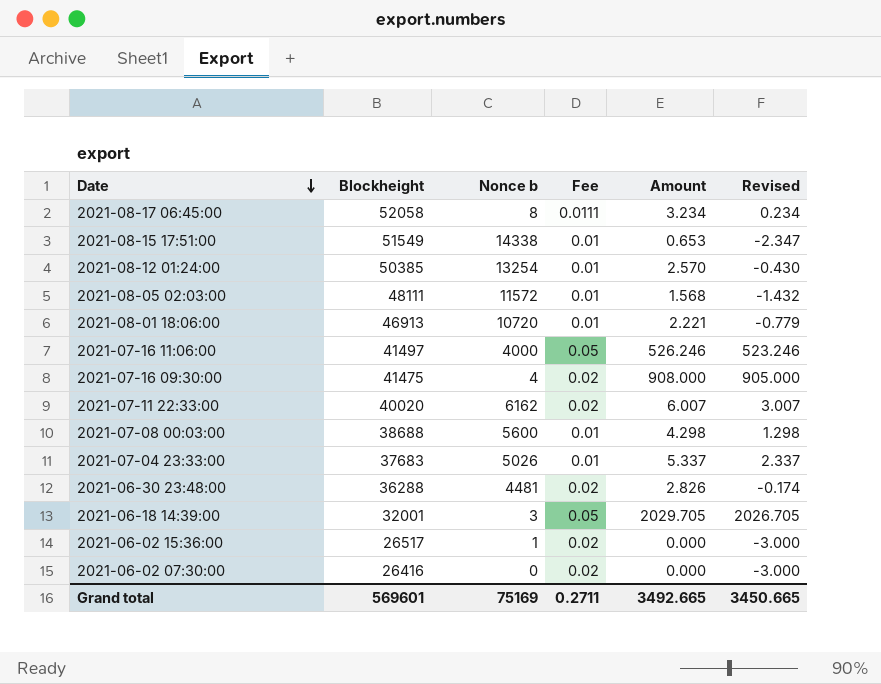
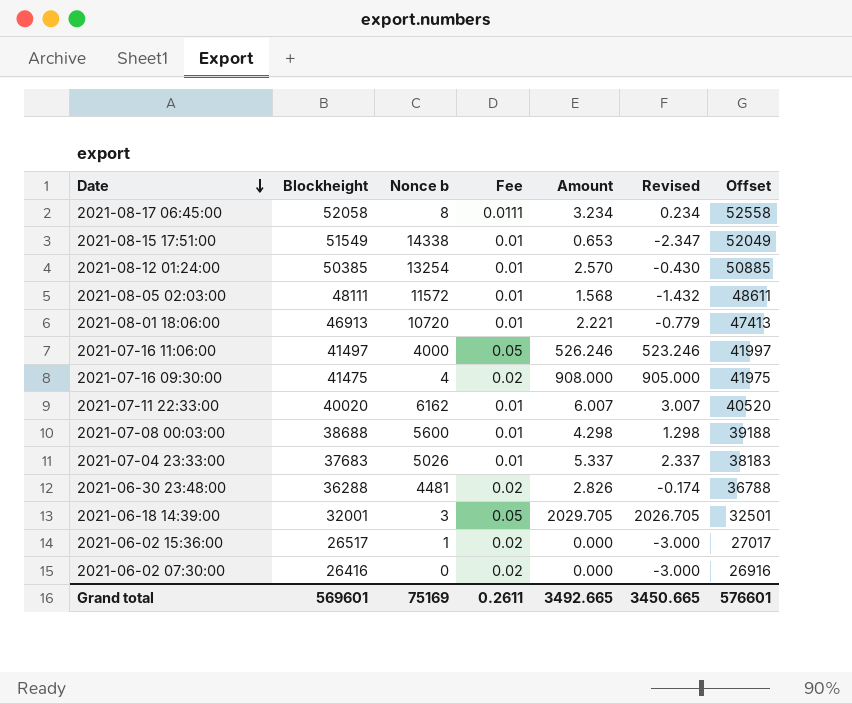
column Offset | formula: none -> [Blockheight] + 500
2021-07-11 22:33:00 | Fee: 0.02 -> 0.01
Grand total | Fee: 0.2711 -> 0.2611

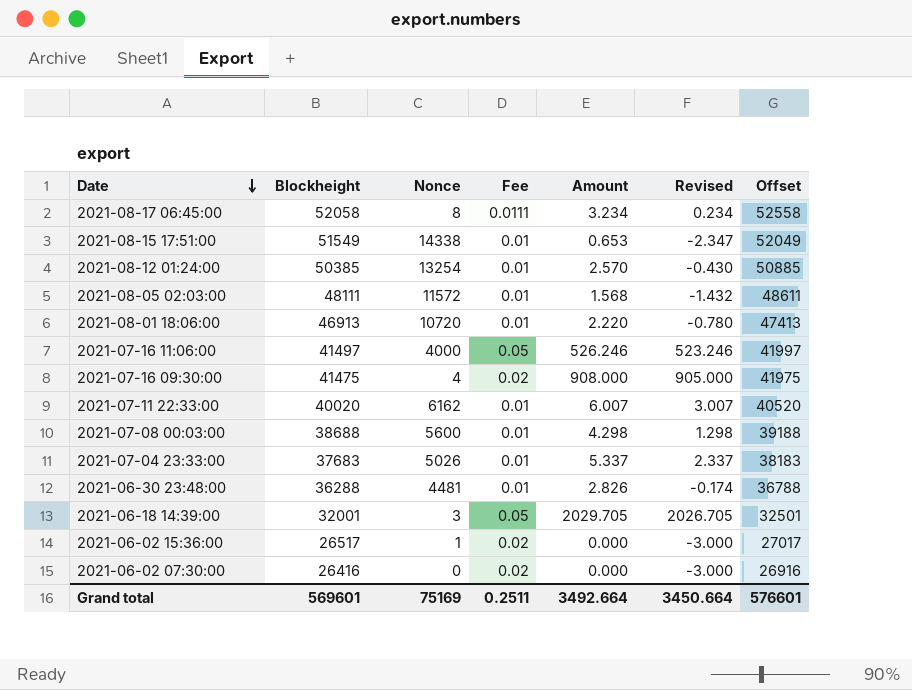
column name: Nonce b -> Nonce
2021-08-01 18:06:00 | Amount: 2.221 -> 2.220
2021-08-01 18:06:00 | Revised: -0.779 -> -0.780
2021-06-30 23:48:00 | Fee: 0.02 -> 0.01
Grand total | Fee: 0.2611 -> 0.2511
Grand total | Amount: 3492.665 -> 3492.664
Grand total | Revised: 3450.665 -> 3450.664

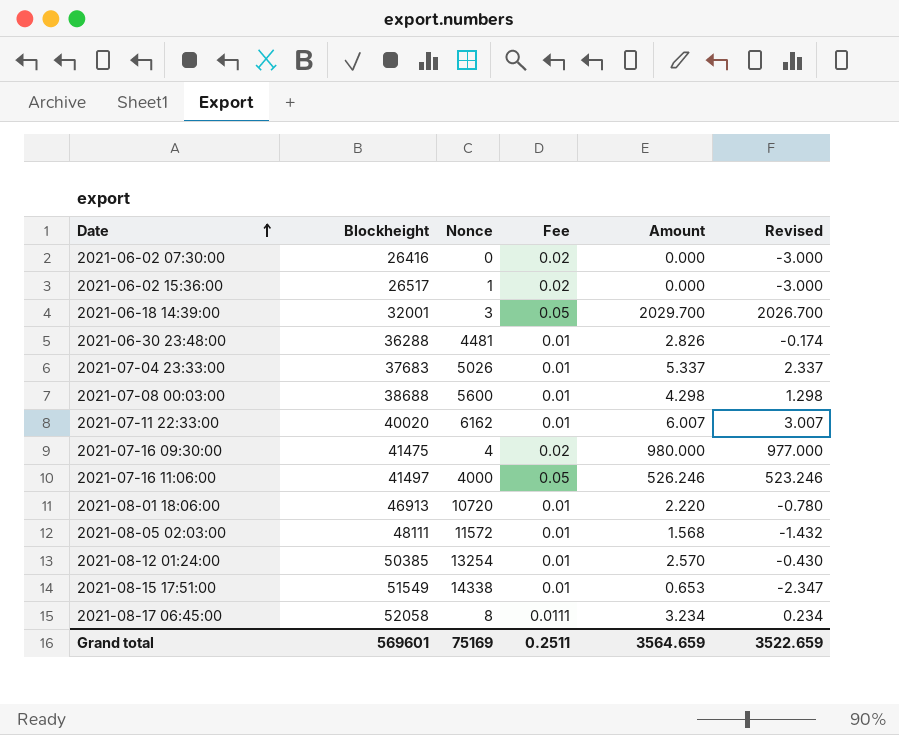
row order: Date descending -> Date ascending
column Offset | formula: [Blockheight] + 500 -> none
2021-06-18 14:39:00 | Amount: 2029.705 -> 2029.700
2021-06-18 14:39:00 | Revised: 2026.705 -> 2026.700
2021-07-16 09:30:00 | Amount: 908.000 -> 980.000
2021-07-16 09:30:00 | Revised: 905.000 -> 977.000
Grand total | Amount: 3492.664 -> 3564.659
Grand total | Revised: 3450.664 -> 3522.659

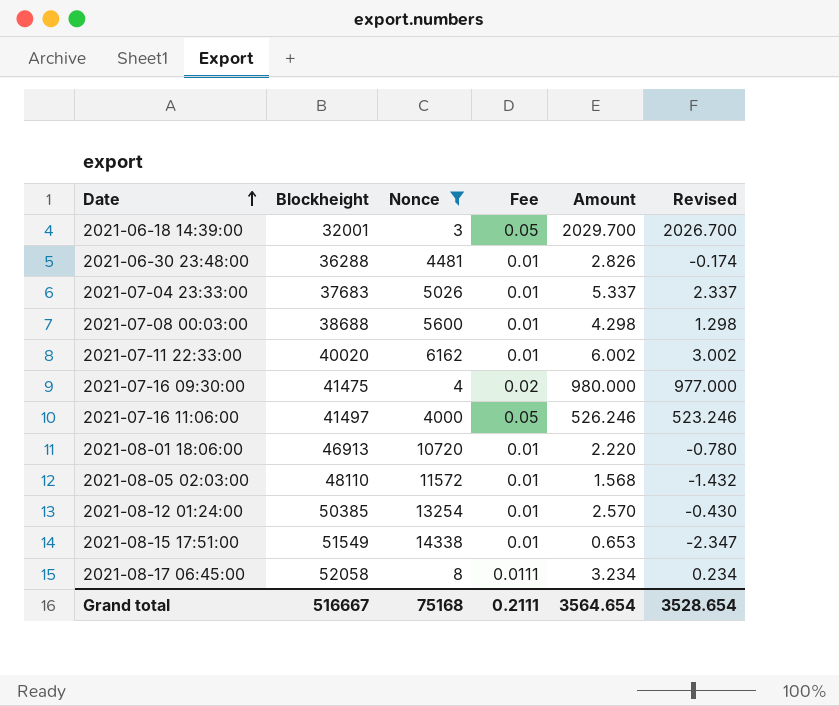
filter: none -> Nonce >= 3
2021-07-11 22:33:00 | Amount: 6.007 -> 6.002
2021-07-11 22:33:00 | Revised: 3.007 -> 3.002
2021-08-05 02:03:00 | Blockheight: 48111 -> 48110
Grand total | Blockheight: 569601 -> 516667
Grand total | Nonce: 75169 -> 75168
Grand total | Fee: 0.2511 -> 0.2111
Grand total | Amount: 3564.659 -> 3564.654
Grand total | Revised: 3522.659 -> 3528.654

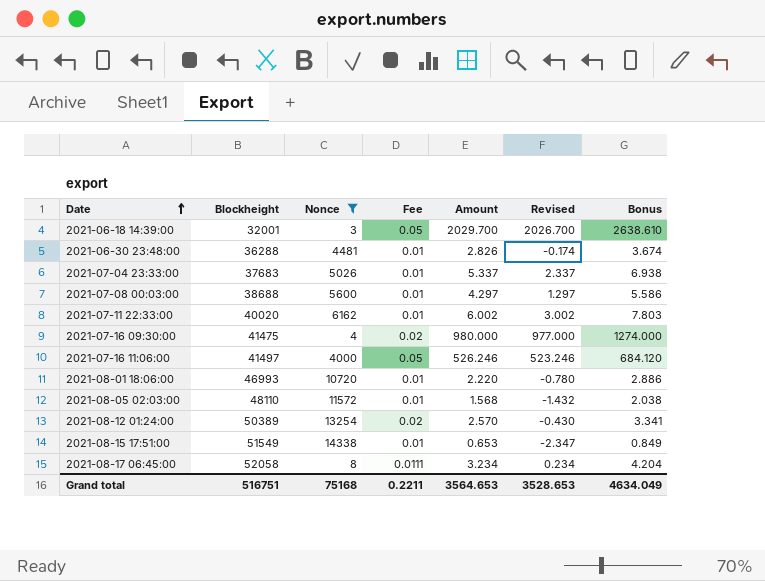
column Bonus | formula: none -> [Amount] * 1.3
2021-07-08 00:03:00 | Amount: 4.298 -> 4.297
2021-07-08 00:03:00 | Revised: 1.298 -> 1.297
2021-08-01 18:06:00 | Blockheight: 46913 -> 46993
2021-08-12 01:24:00 | Blockheight: 50385 -> 50389
2021-08-12 01:24:00 | Fee: 0.01 -> 0.02
Grand total | Blockheight: 516667 -> 516751
Grand total | Fee: 0.2111 -> 0.2211
Grand total | Amount: 3564.654 -> 3564.653
Grand total | Revised: 3528.654 -> 3528.653

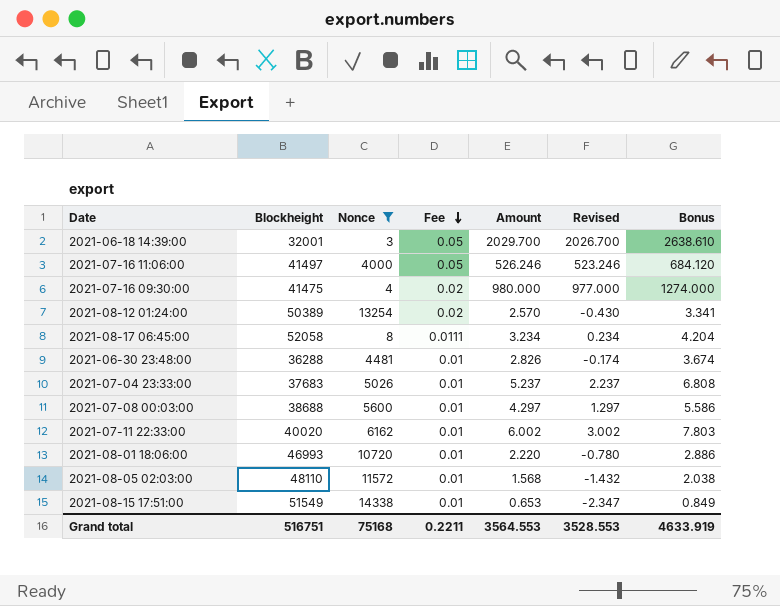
row order: Date ascending -> Fee descending
2021-07-04 23:33:00 | Amount: 5.337 -> 5.237
2021-07-04 23:33:00 | Revised: 2.337 -> 2.237
2021-07-04 23:33:00 | Bonus: 6.938 -> 6.808
Grand total | Amount: 3564.653 -> 3564.553
Grand total | Revised: 3528.653 -> 3528.553
Grand total | Bonus: 4634.049 -> 4633.919

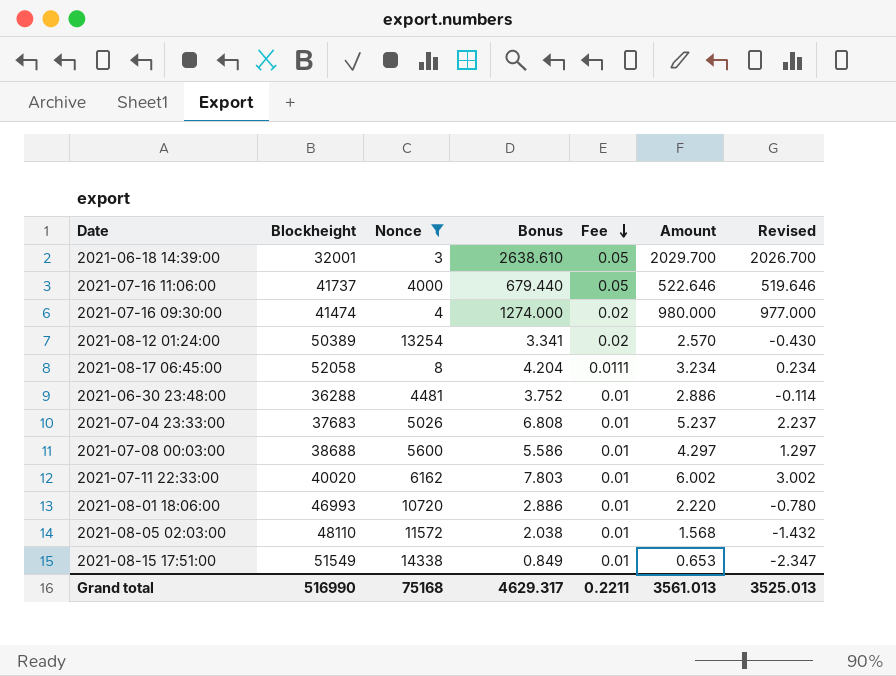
column Bonus | position: 7 -> 4
2021-07-16 11:06:00 | Blockheight: 41497 -> 41737
2021-07-16 11:06:00 | Bonus: 684.120 -> 679.440
2021-07-16 11:06:00 | Amount: 526.246 -> 522.646
2021-07-16 11:06:00 | Revised: 523.246 -> 519.646
2021-07-16 09:30:00 | Blockheight: 41475 -> 41474
2021-06-30 23:48:00 | Bonus: 3.674 -> 3.752
2021-06-30 23:48:00 | Amount: 2.826 -> 2.886
2021-06-30 23:48:00 | Revised: -0.174 -> -0.114
Grand total | Blockheight: 516751 -> 516990
Grand total | Bonus: 4633.919 -> 4629.317
Grand total | Amount: 3564.553 -> 3561.013
Grand total | Revised: 3528.553 -> 3525.013

